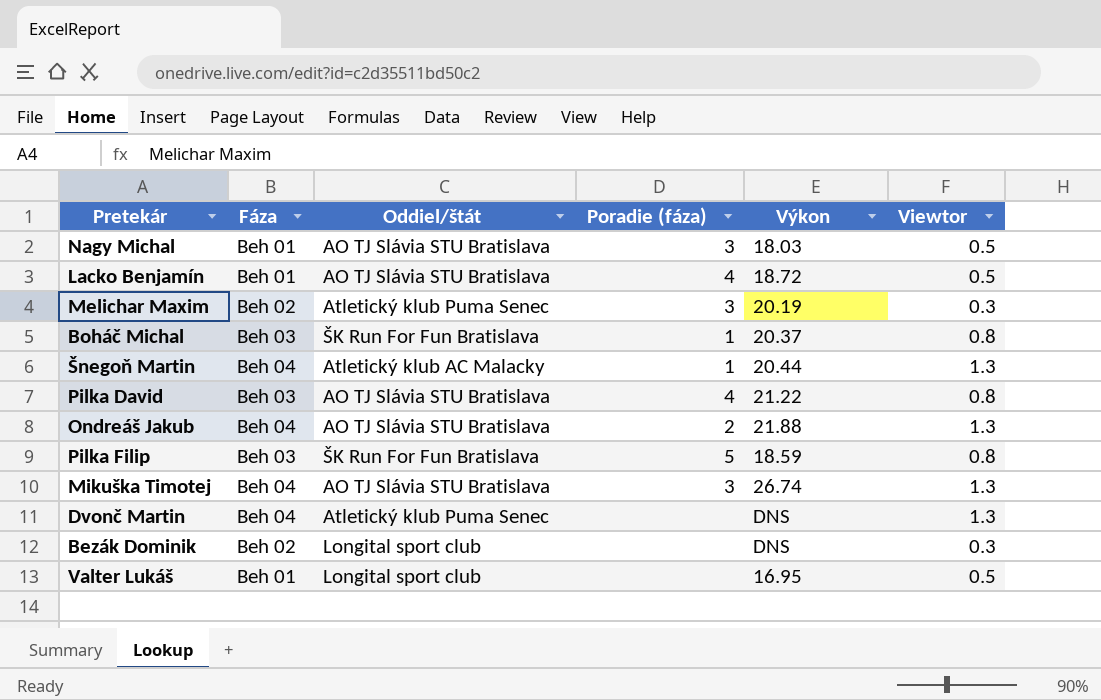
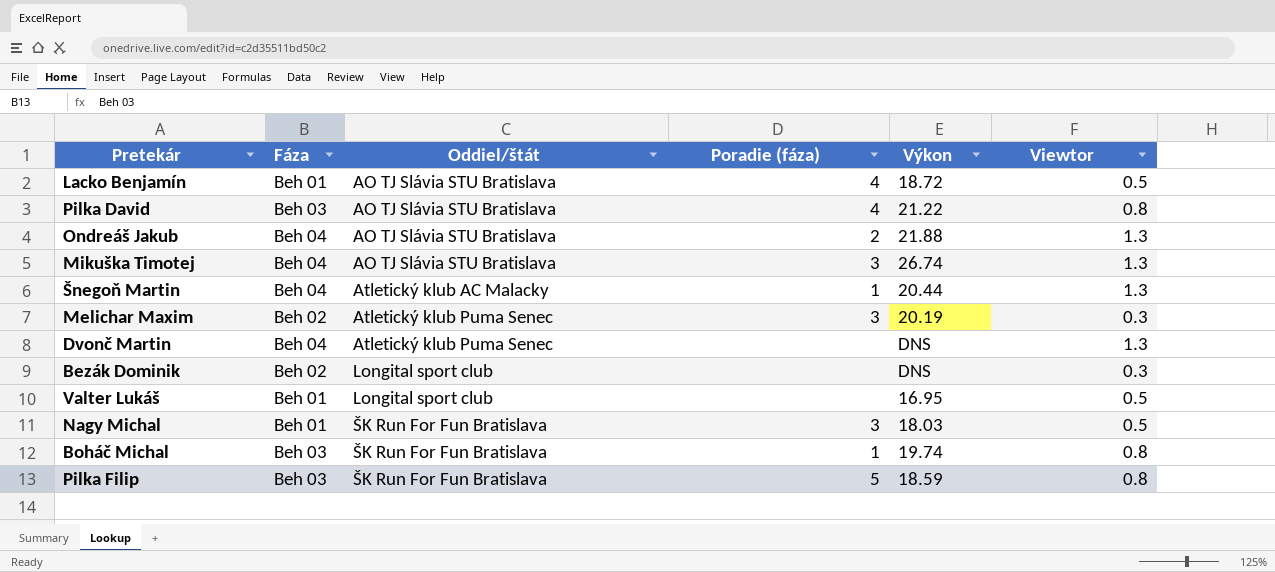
row order: none -> Oddiel/štát ascending
Nagy Michal | Oddiel/štát: AO TJ Slávia STU Bratislava -> ŠK Run For Fun Bratislava
Boháč Michal | Výkon: 20.37 -> 19.74

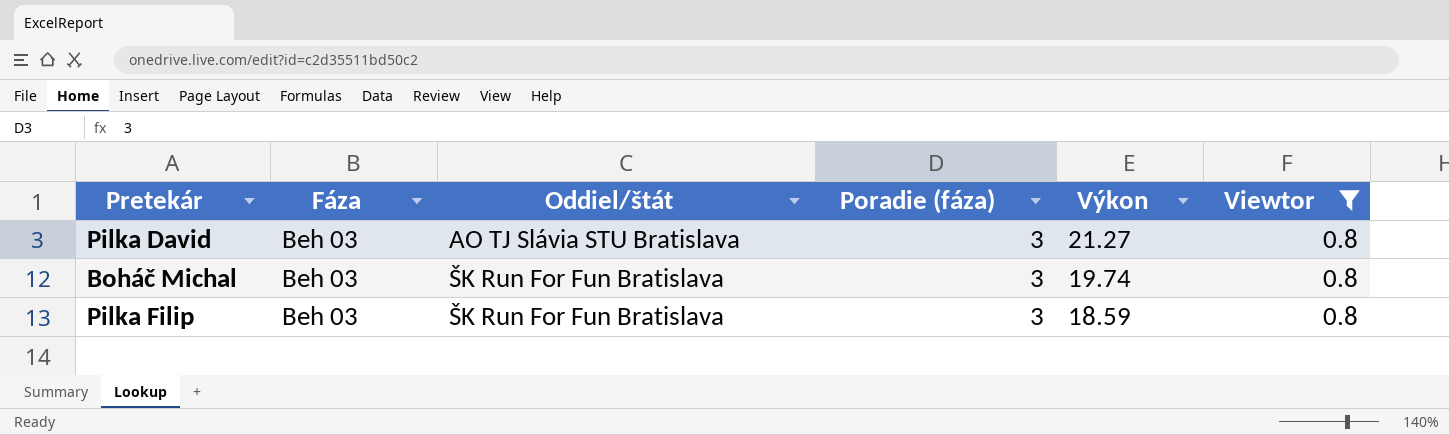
filter: none -> Viewtor = 0.8
Pilka David | Poradie (fáza): 4 -> 3
Pilka David | Výkon: 21.22 -> 21.27
Boháč Michal | Poradie (fáza): 1 -> 3
Pilka Filip | Poradie (fáza): 5 -> 3

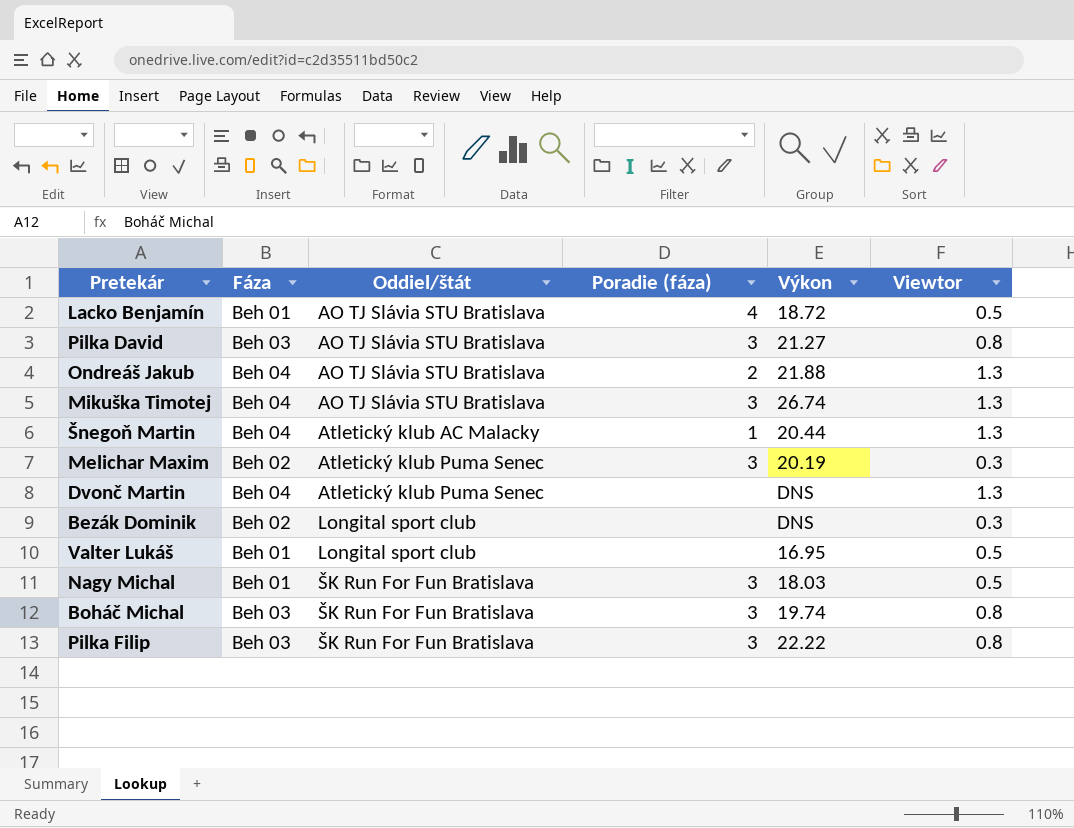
filter: Viewtor = 0.8 -> none
Pilka Filip | Výkon: 18.59 -> 22.22

